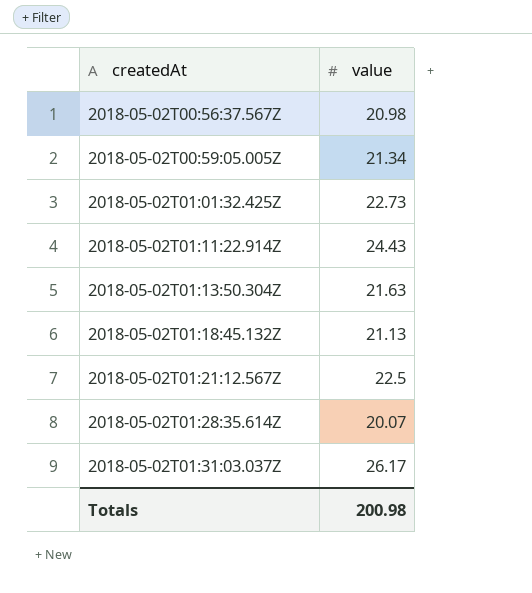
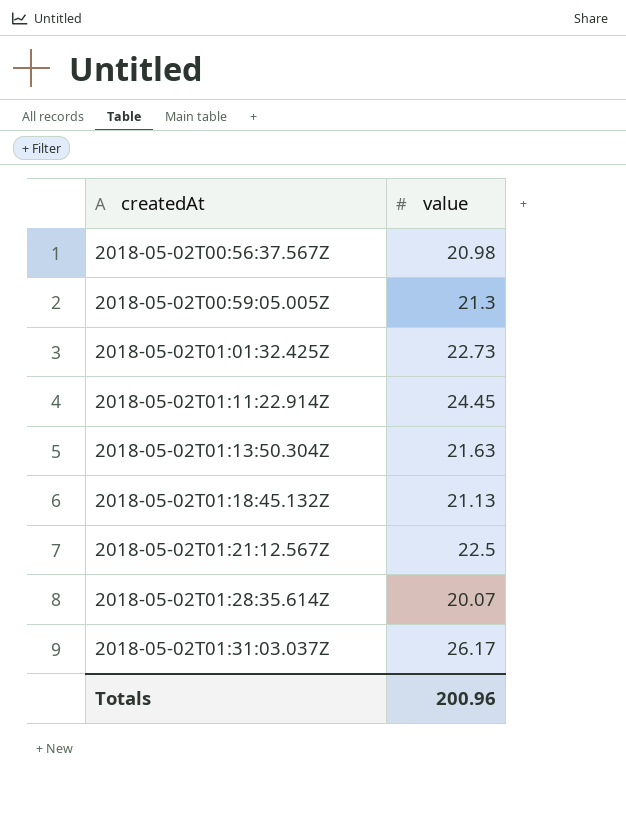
2018-05-02T00:59:05.005Z | value: 21.34 -> 21.3
2018-05-02T01:11:22.914Z | value: 24.43 -> 24.45
Totals | value: 200.98 -> 200.96

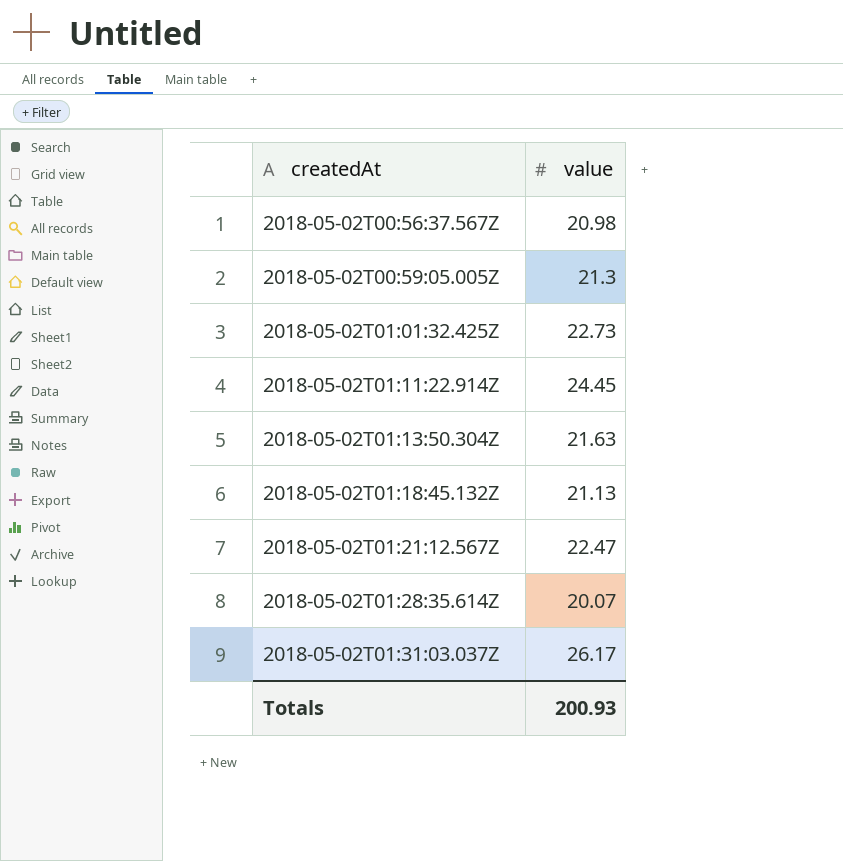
2018-05-02T01:21:12.567Z | value: 22.5 -> 22.47
Totals | value: 200.96 -> 200.93

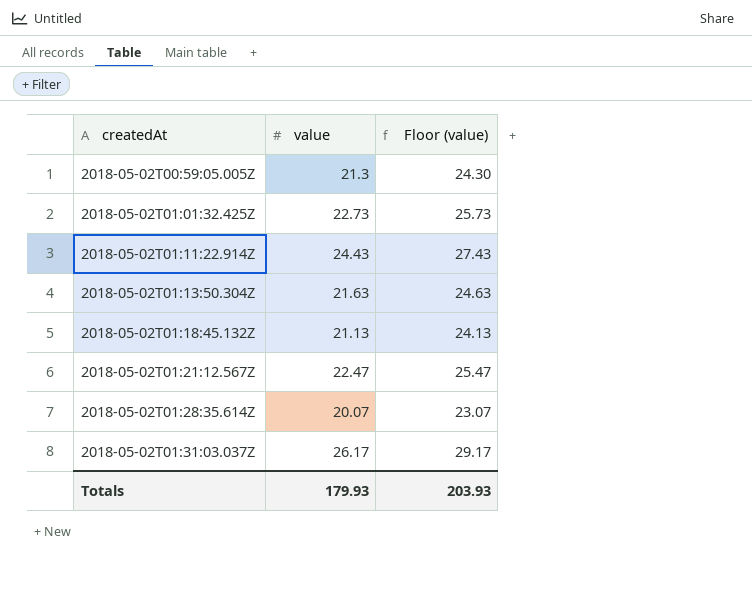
column Floor (value) | formula: none -> [value] + 3
row 2018-05-02T00:56:37.567Z: 20.98 -> none
2018-05-02T01:11:22.914Z | value: 24.45 -> 24.43
Totals | value: 200.93 -> 179.93

